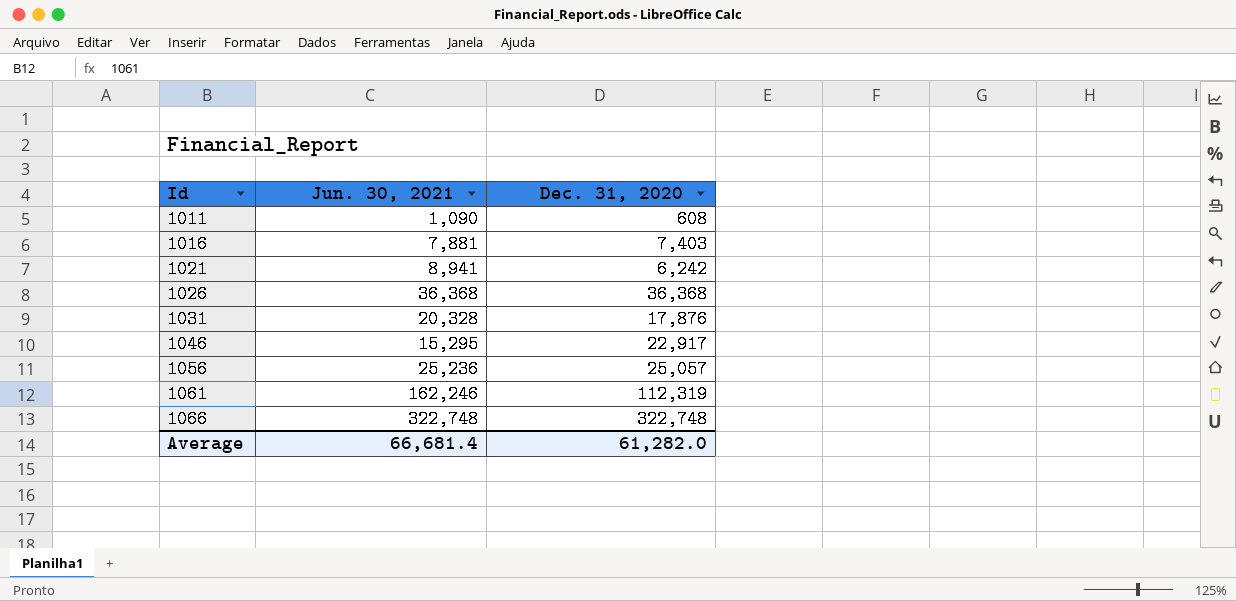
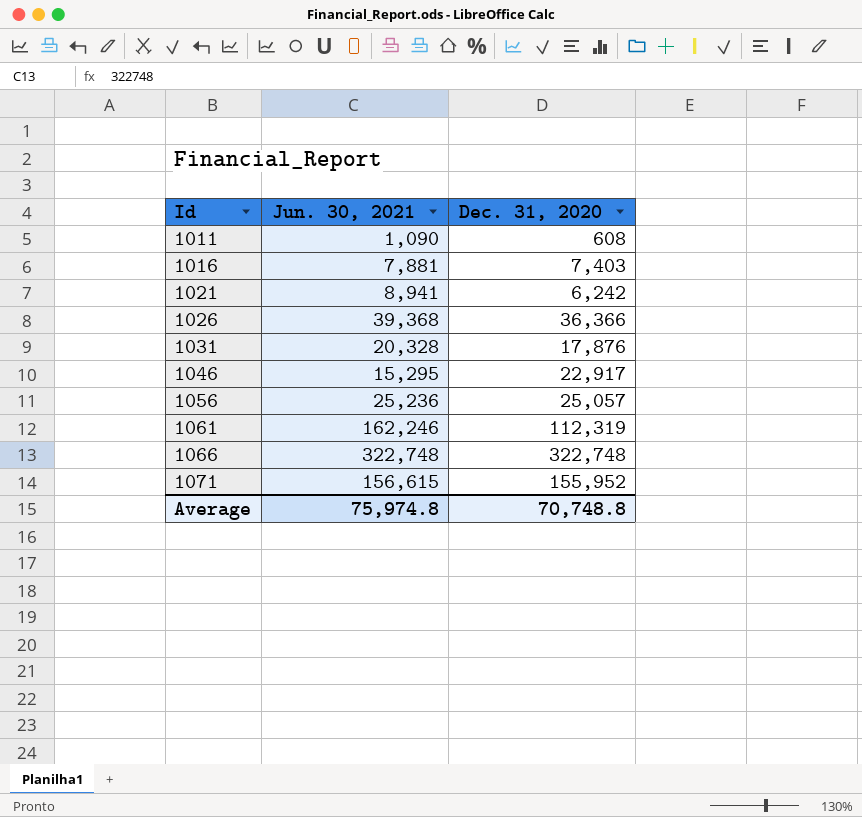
1026 | Jun. 30, 2021: 36,368 -> 39,368
1026 | Dec. 31, 2020: 36,368 -> 36,366
row 1071: none -> 156,615 | 155,952
Average | Jun. 30, 2021: 66,681.4 -> 75,974.8
Average | Dec. 31, 2020: 61,282.0 -> 70,748.8

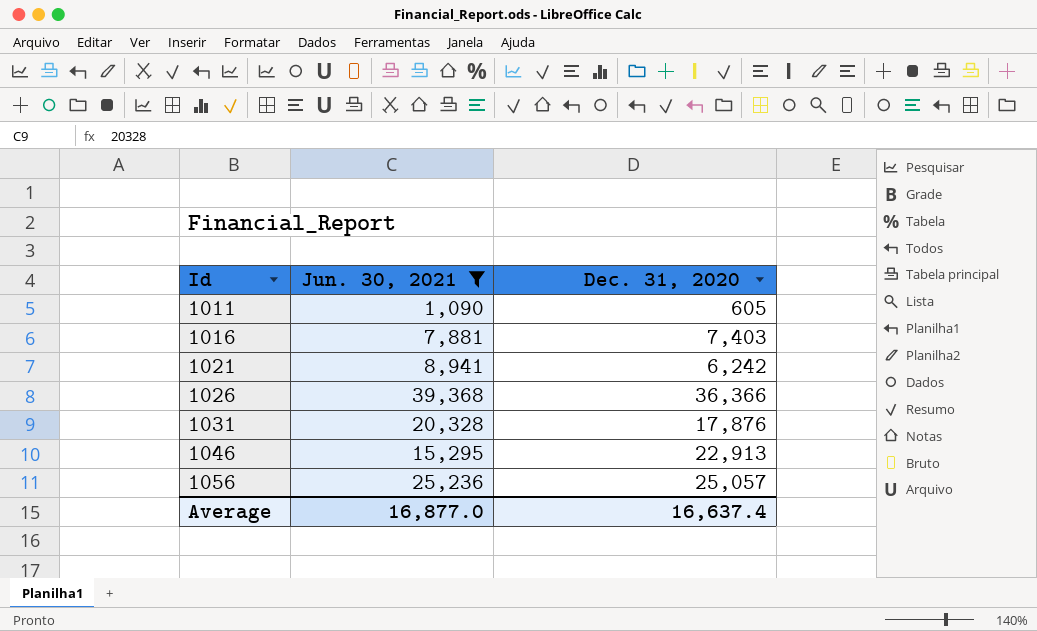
filter: none -> Jun. 30, 2021 <= 39,368
1011 | Dec. 31, 2020: 608 -> 605
1046 | Dec. 31, 2020: 22,917 -> 22,913
Average | Jun. 30, 2021: 75,974.8 -> 16,877.0
Average | Dec. 31, 2020: 70,748.8 -> 16,637.4

